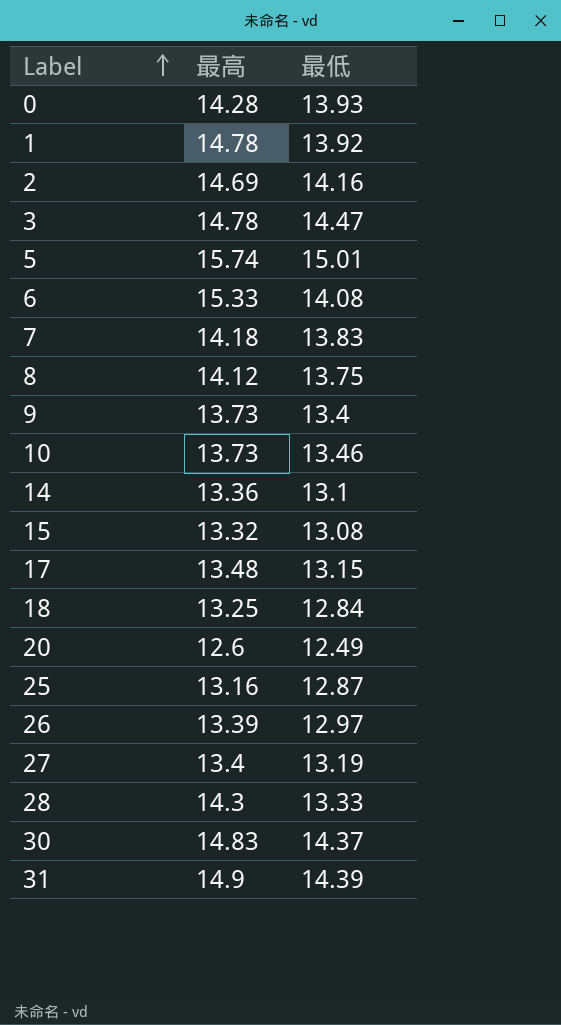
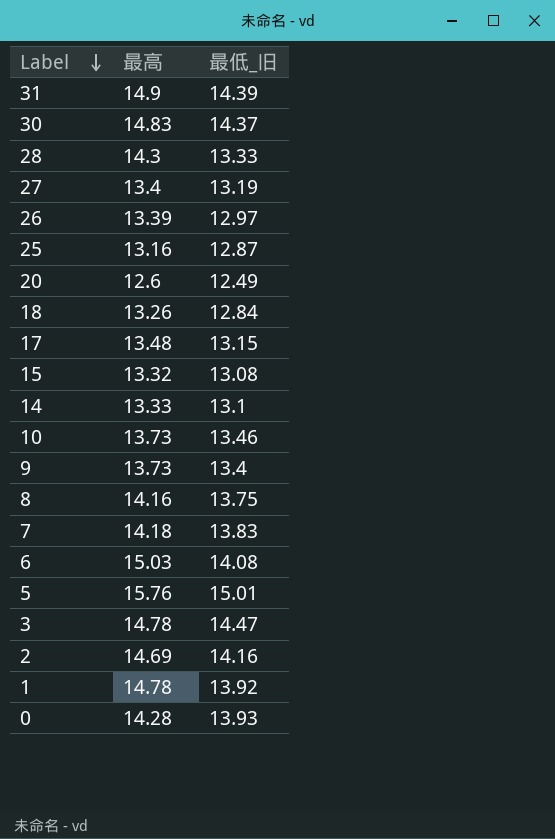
row order: Label ascending -> Label descending
column name: 最低 -> 最低_旧
18 | 最高: 13.25 -> 13.26
14 | 最高: 13.36 -> 13.33
8 | 最高: 14.12 -> 14.16
6 | 最高: 15.33 -> 15.03
5 | 最高: 15.74 -> 15.76

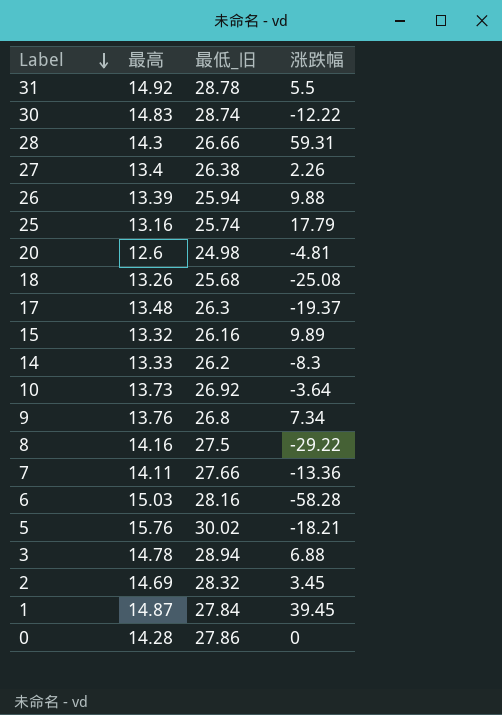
column 涨跌幅 | position: none -> 4
31 | 最高: 14.9 -> 14.92
31 | 最低_旧: 14.39 -> 28.78
30 | 最低_旧: 14.37 -> 28.74
28 | 最低_旧: 13.33 -> 26.66
27 | 最低_旧: 13.19 -> 26.38
26 | 最低_旧: 12.97 -> 25.94
25 | 最低_旧: 12.87 -> 25.74
20 | 最低_旧: 12.49 -> 24.98
18 | 最低_旧: 12.84 -> 25.68
17 | 最低_旧: 13.15 -> 26.3
15 | 最低_旧: 13.08 -> 26.16
14 | 最低_旧: 13.1 -> 26.2
10 | 最低_旧: 13.46 -> 26.92
9 | 最高: 13.73 -> 13.76
9 | 最低_旧: 13.4 -> 26.8
8 | 最低_旧: 13.75 -> 27.5
7 | 最高: 14.18 -> 14.11
7 | 最低_旧: 13.83 -> 27.66
6 | 最低_旧: 14.08 -> 28.16
5 | 最低_旧: 15.01 -> 30.02
3 | 最低_旧: 14.47 -> 28.94
2 | 最低_旧: 14.16 -> 28.32
1 | 最高: 14.78 -> 14.87
1 | 最低_旧: 13.92 -> 27.84
0 | 最低_旧: 13.93 -> 27.86

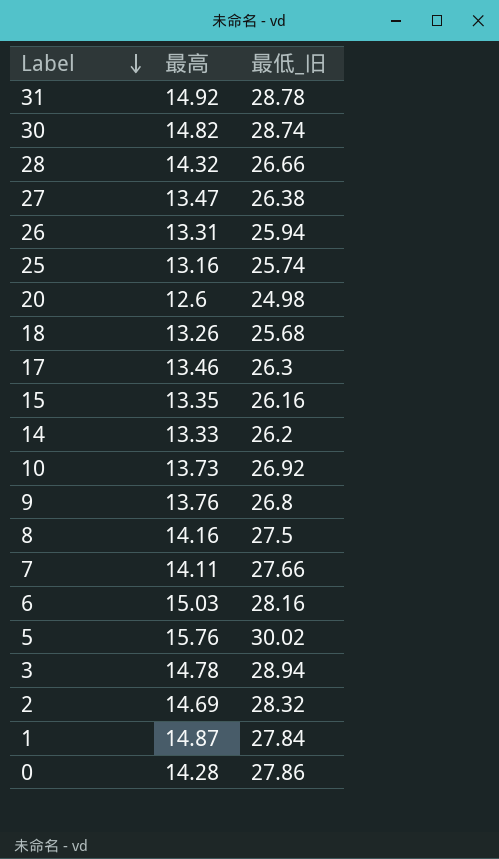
column 涨跌幅 | position: 4 -> none
30 | 最高: 14.83 -> 14.82
28 | 最高: 14.3 -> 14.32
27 | 最高: 13.4 -> 13.47
26 | 最高: 13.39 -> 13.31
17 | 最高: 13.48 -> 13.46
15 | 最高: 13.32 -> 13.35

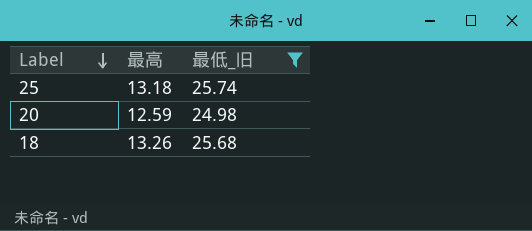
filter: none -> 最低_旧 <= 25.74
25 | 最高: 13.16 -> 13.18
20 | 最高: 12.6 -> 12.59

